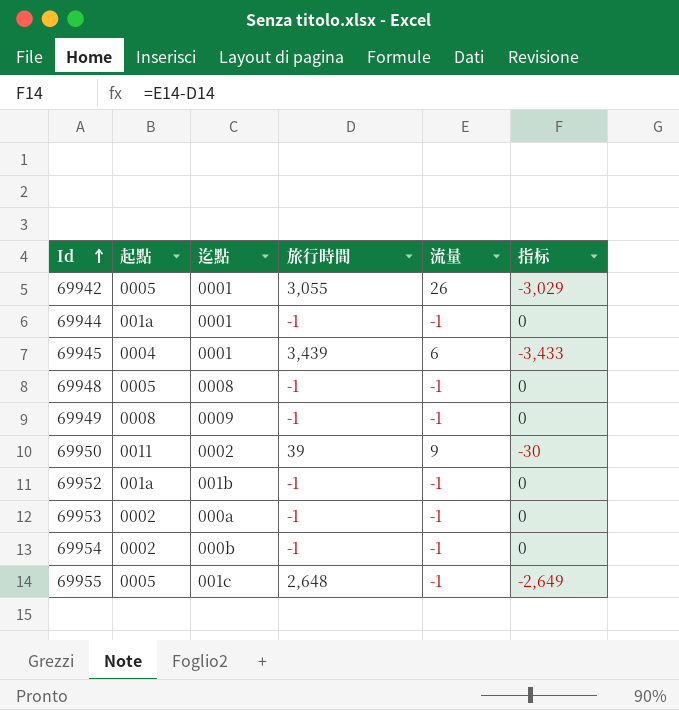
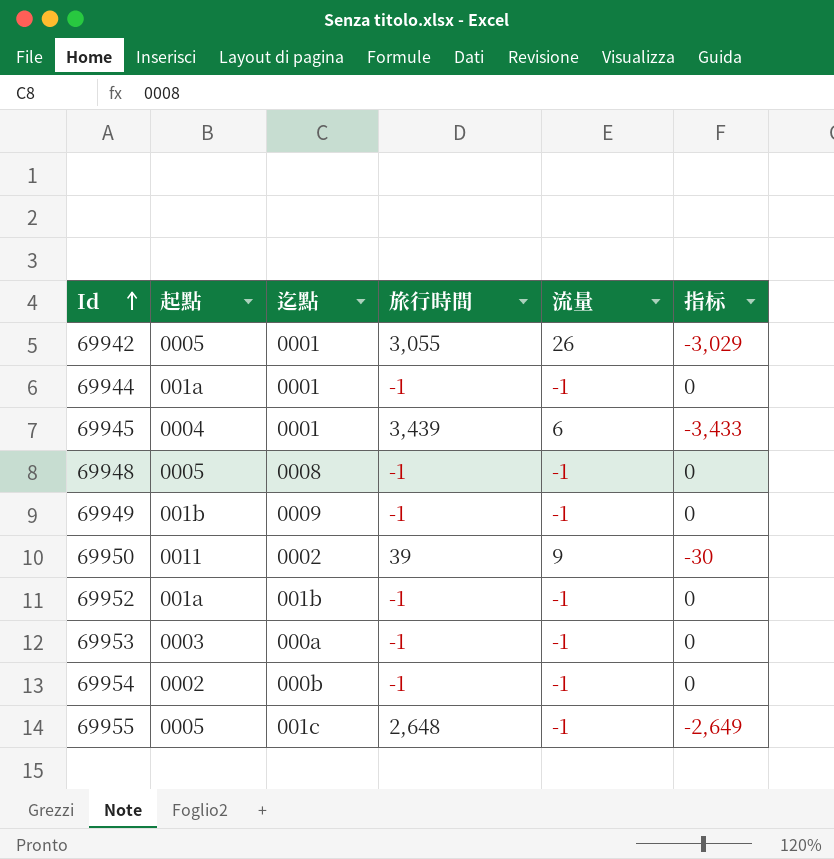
69949 | 起點: 0008 -> 001b
69953 | 起點: 0002 -> 0003

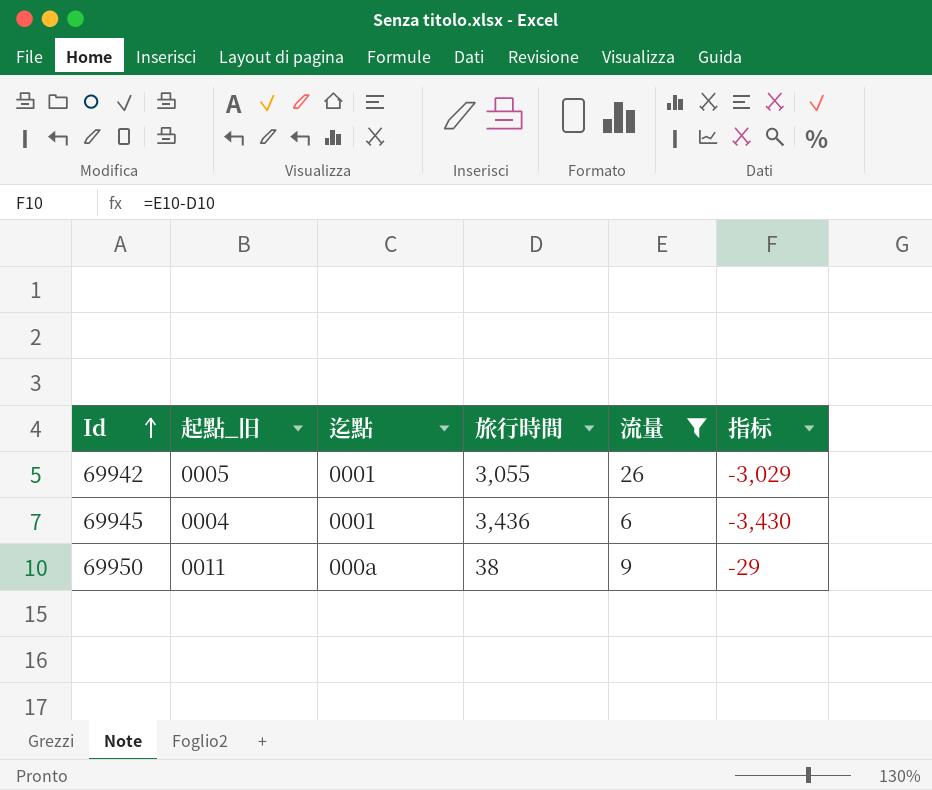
filter: none -> 流量 != -1
column name: 起點 -> 起點_旧
69945 | 旅行時間: 3,439 -> 3,436
69945 | 指标: -3,433 -> -3,430
69950 | 迄點: 0002 -> 000a
69950 | 旅行時間: 39 -> 38
69950 | 指标: -30 -> -29

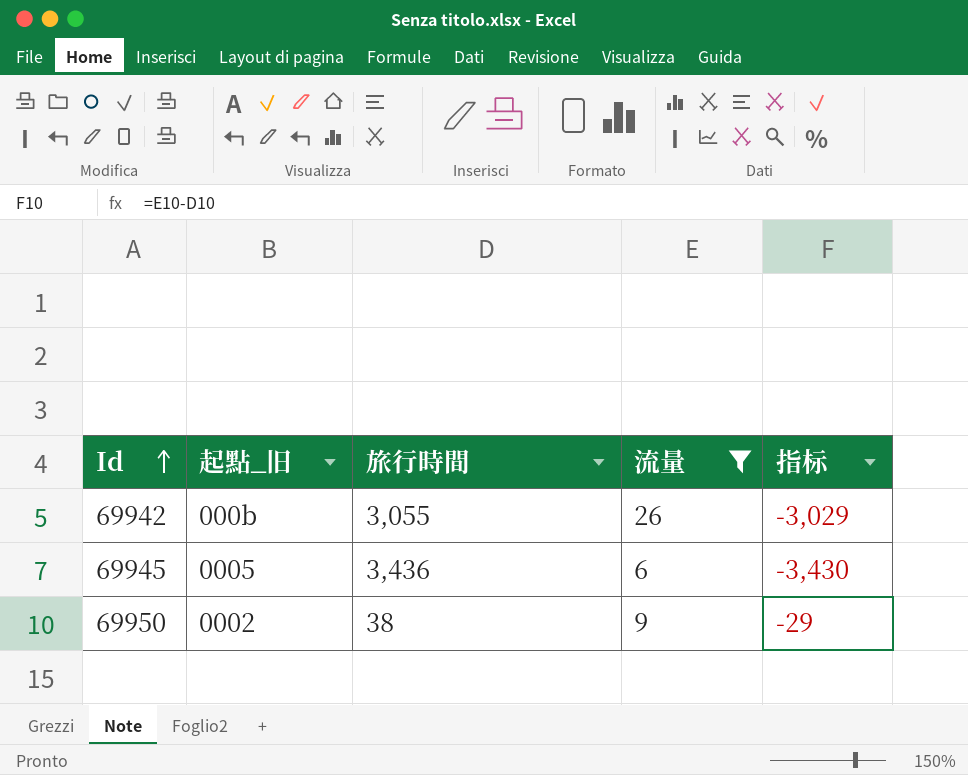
column 迄點 | position: 3 -> none
69942 | 起點_旧: 0005 -> 000b
69945 | 起點_旧: 0004 -> 0005
69950 | 起點_旧: 0011 -> 0002

